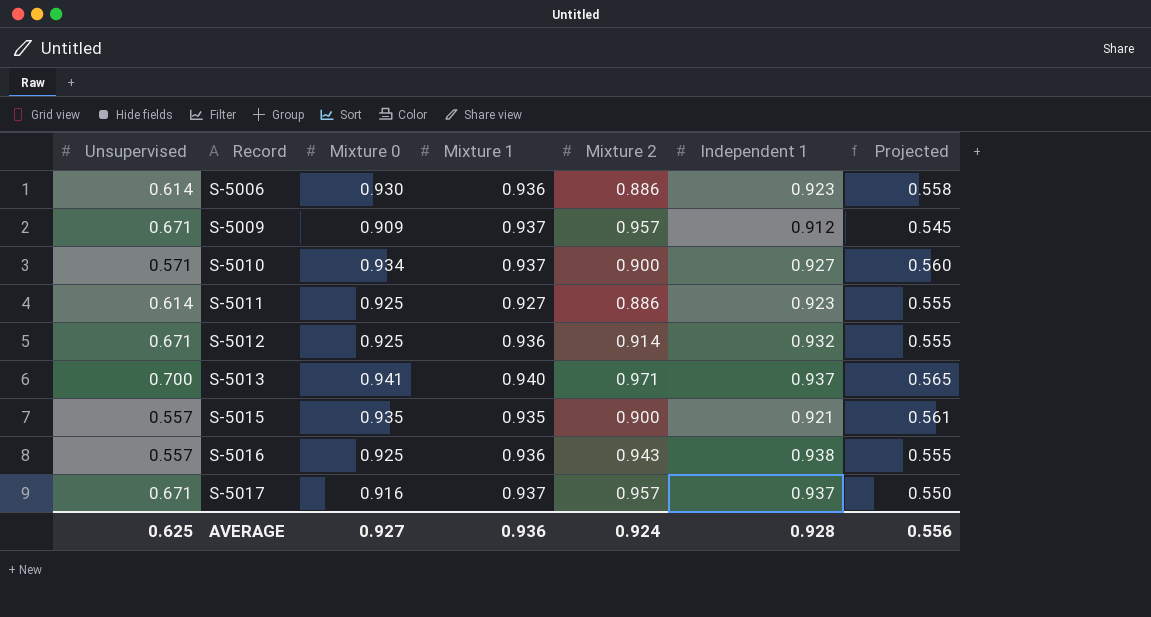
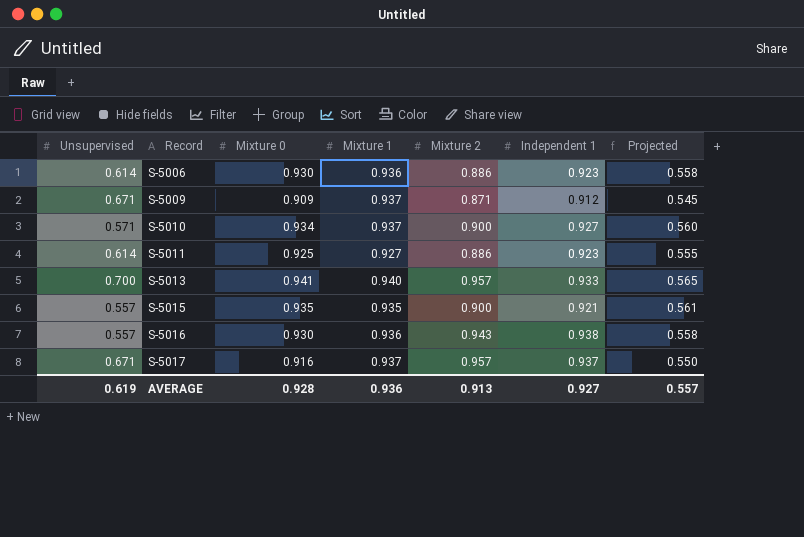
row S-5012: 0.671 | 0.925 | 0.936 | 0.914 | 0.932 | 0.555 -> none
S-5009 | Mixture 2: 0.957 -> 0.871
S-5013 | Mixture 2: 0.971 -> 0.957
S-5013 | Independent 1: 0.937 -> 0.933
S-5016 | Mixture 0: 0.925 -> 0.930
S-5016 | Projected: 0.555 -> 0.558
AVERAGE | Unsupervised: 0.625 -> 0.619
AVERAGE | Mixture 0: 0.927 -> 0.928
AVERAGE | Mixture 2: 0.924 -> 0.913
AVERAGE | Independent 1: 0.928 -> 0.927
AVERAGE | Projected: 0.556 -> 0.557

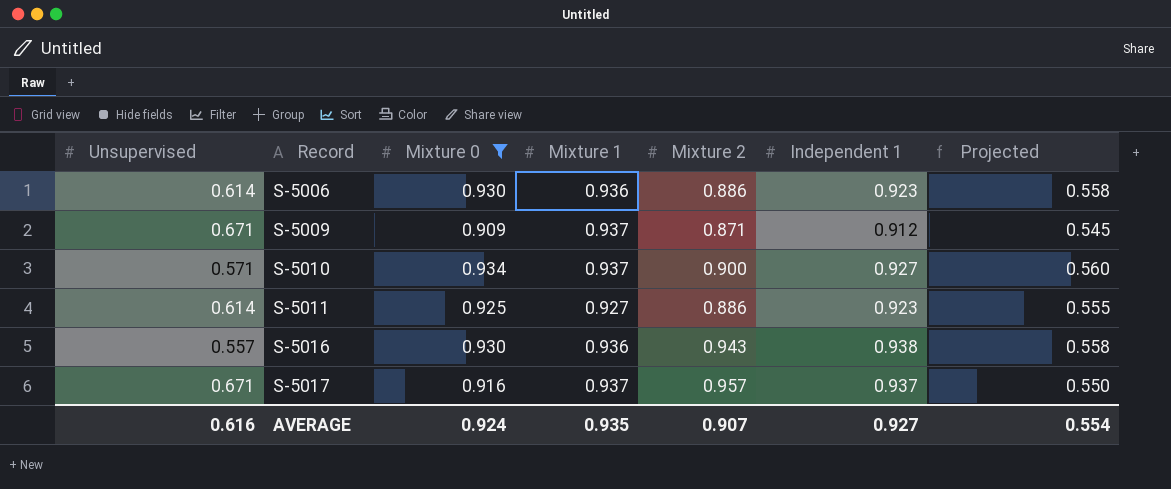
filter: none -> Mixture 0 <= 0.934
AVERAGE | Unsupervised: 0.619 -> 0.616
AVERAGE | Mixture 0: 0.928 -> 0.924
AVERAGE | Mixture 1: 0.936 -> 0.935
AVERAGE | Mixture 2: 0.913 -> 0.907
AVERAGE | Projected: 0.557 -> 0.554

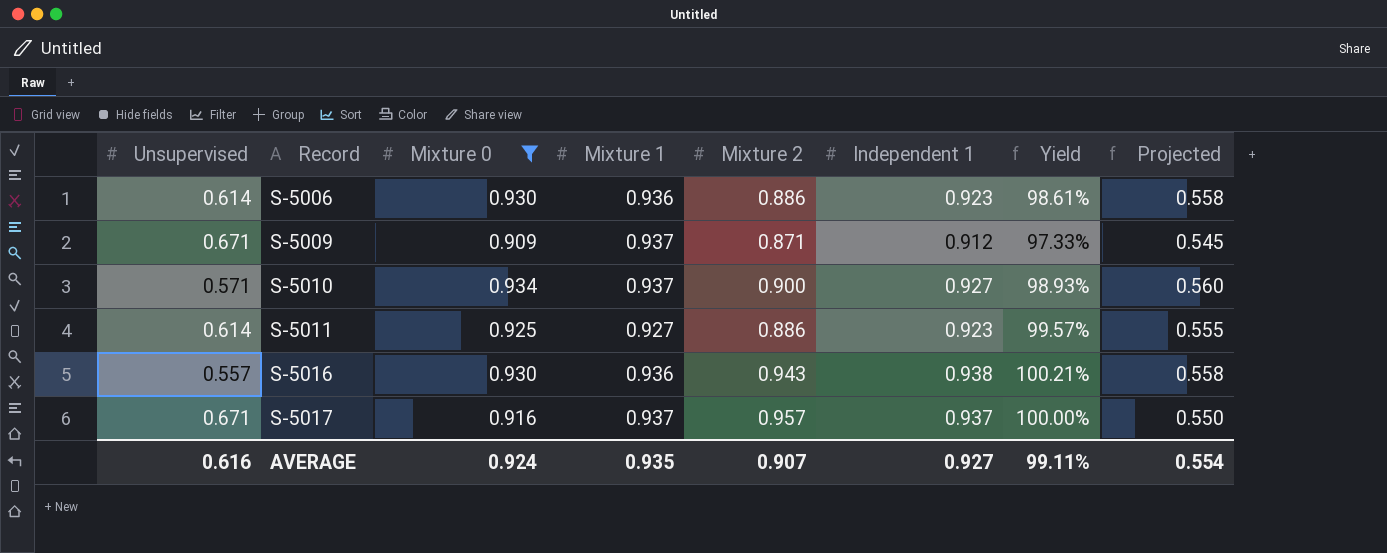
column Yield | formula: none -> [Independent 1] / [Mixture 1]

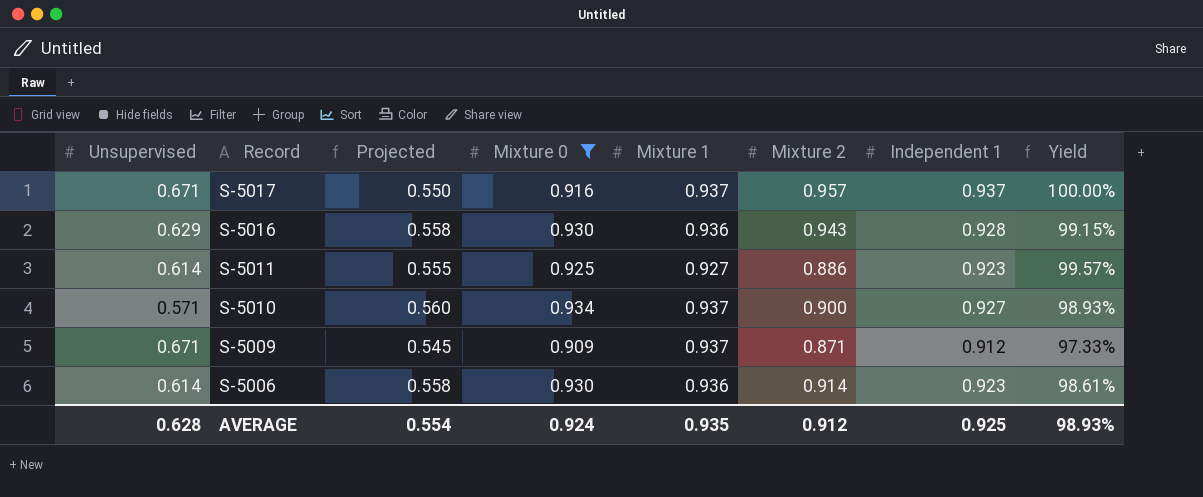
row order: Record ascending -> Record descending
column Projected | position: 8 -> 3
S-5016 | Unsupervised: 0.557 -> 0.629
S-5016 | Independent 1: 0.938 -> 0.928
S-5016 | Yield: 100.21% -> 99.15%
S-5006 | Mixture 2: 0.886 -> 0.914
AVERAGE | Unsupervised: 0.616 -> 0.628
AVERAGE | Mixture 2: 0.907 -> 0.912
AVERAGE | Independent 1: 0.927 -> 0.925
AVERAGE | Yield: 99.11% -> 98.93%

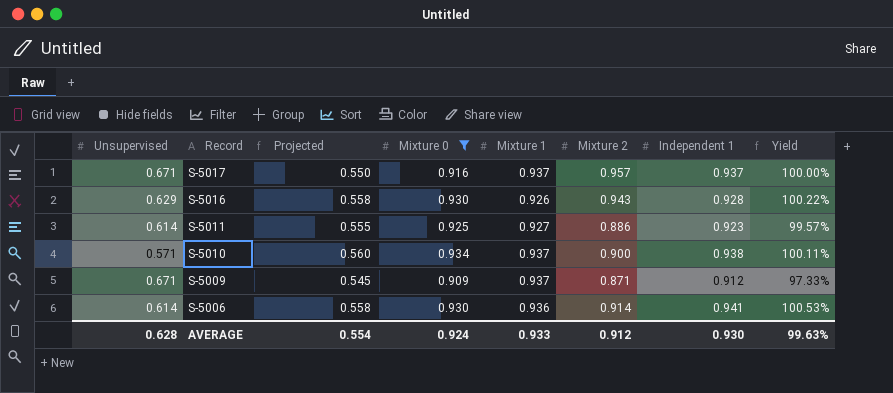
S-5016 | Mixture 1: 0.936 -> 0.926
S-5016 | Yield: 99.15% -> 100.22%
S-5010 | Independent 1: 0.927 -> 0.938
S-5010 | Yield: 98.93% -> 100.11%
S-5006 | Independent 1: 0.923 -> 0.941
S-5006 | Yield: 98.61% -> 100.53%
AVERAGE | Mixture 1: 0.935 -> 0.933
AVERAGE | Independent 1: 0.925 -> 0.930
AVERAGE | Yield: 98.93% -> 99.63%

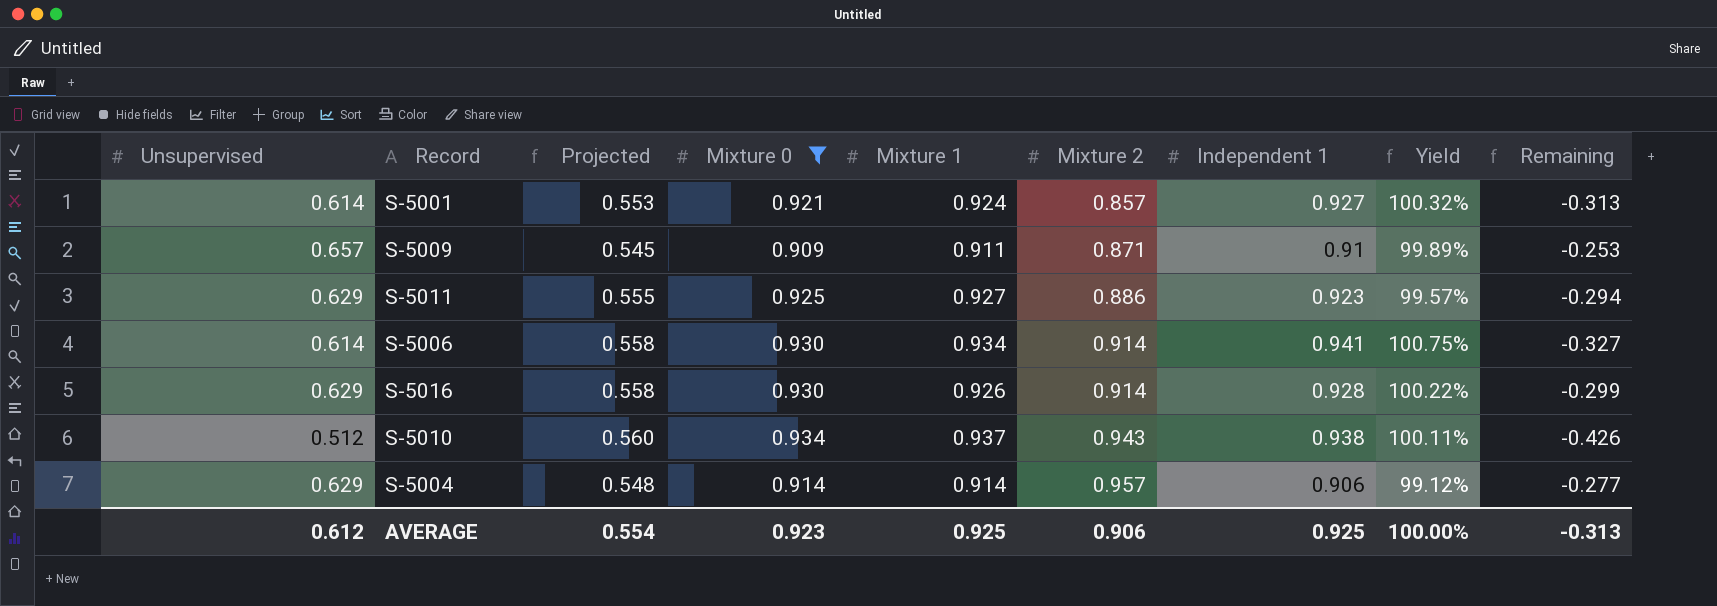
row order: Record descending -> Mixture 2 ascending
column Remaining | formula: none -> [Unsupervised] - [Independent 1]
row S-5017: 0.671 | 0.550 | 0.916 | 0.937 | 0.957 | 0.937 | 100.00% -> none
row S-5001: none -> 0.614 | 0.553 | 0.921 | 0.924 | 0.857 | 0.927 | 100.32% | -0.313
S-5009 | Unsupervised: 0.671 -> 0.657
S-5009 | Mixture 1: 0.937 -> 0.911
S-5009 | Independent 1: 0.912 -> 0.91
S-5009 | Yield: 97.33% -> 99.89%
S-5011 | Unsupervised: 0.614 -> 0.629
S-5006 | Mixture 1: 0.936 -> 0.934
S-5006 | Yield: 100.53% -> 100.75%
S-5016 | Mixture 2: 0.943 -> 0.914
S-5010 | Unsupervised: 0.571 -> 0.512
S-5010 | Mixture 2: 0.900 -> 0.943
row S-5004: none -> 0.629 | 0.548 | 0.914 | 0.914 | 0.957 | 0.906 | 99.12% | -0.277
AVERAGE | Unsupervised: 0.628 -> 0.612
AVERAGE | Mixture 0: 0.924 -> 0.923
AVERAGE | Mixture 1: 0.933 -> 0.925
AVERAGE | Mixture 2: 0.912 -> 0.906
AVERAGE | Independent 1: 0.930 -> 0.925
AVERAGE | Yield: 99.63% -> 100.00%

